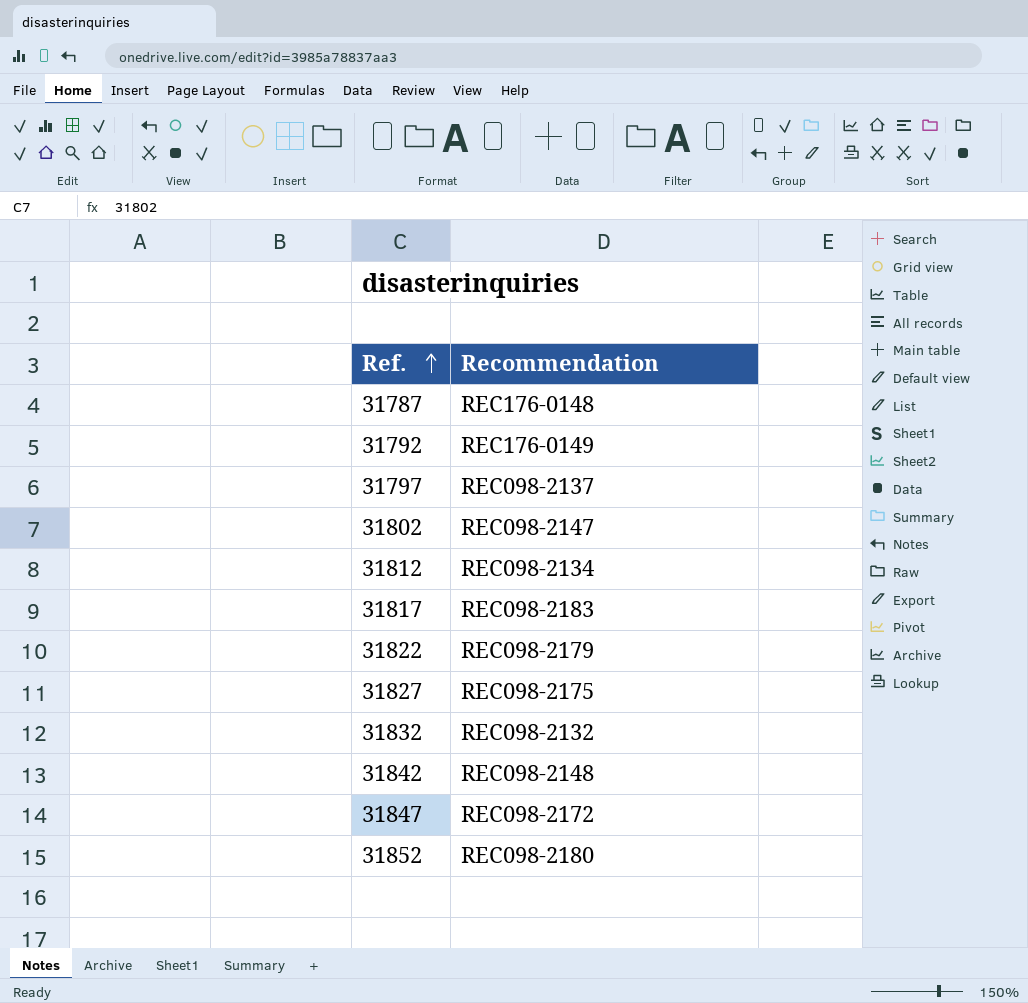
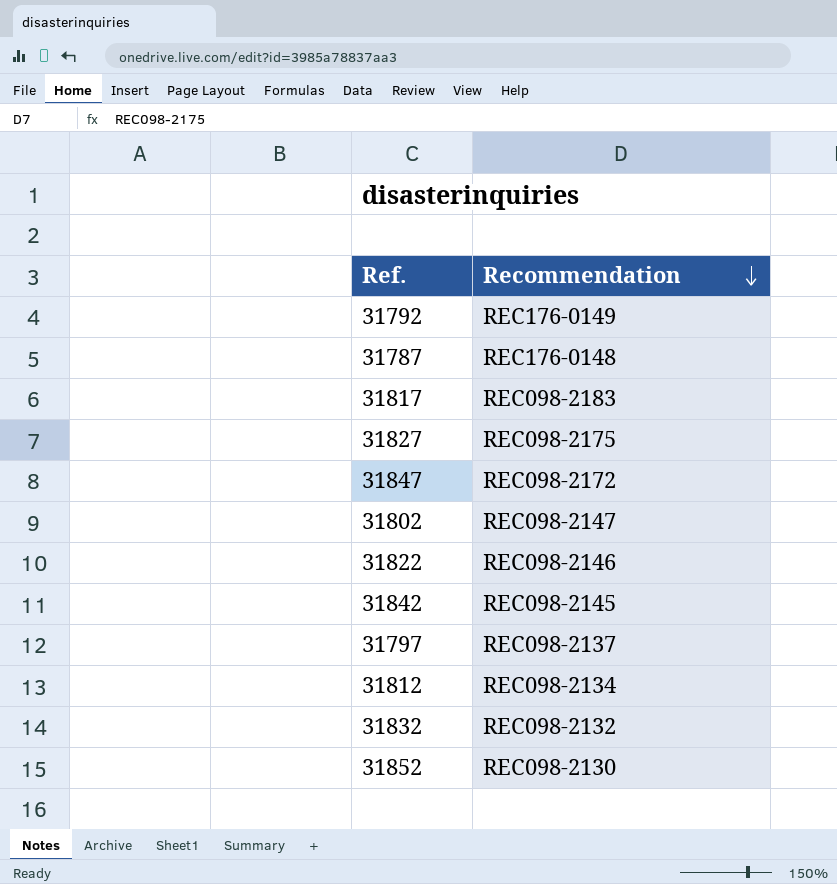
row order: Ref. ascending -> Recommendation descending
31822 | Recommendation: REC098-2179 -> REC098-2146
31842 | Recommendation: REC098-2148 -> REC098-2145
31852 | Recommendation: REC098-2180 -> REC098-2130

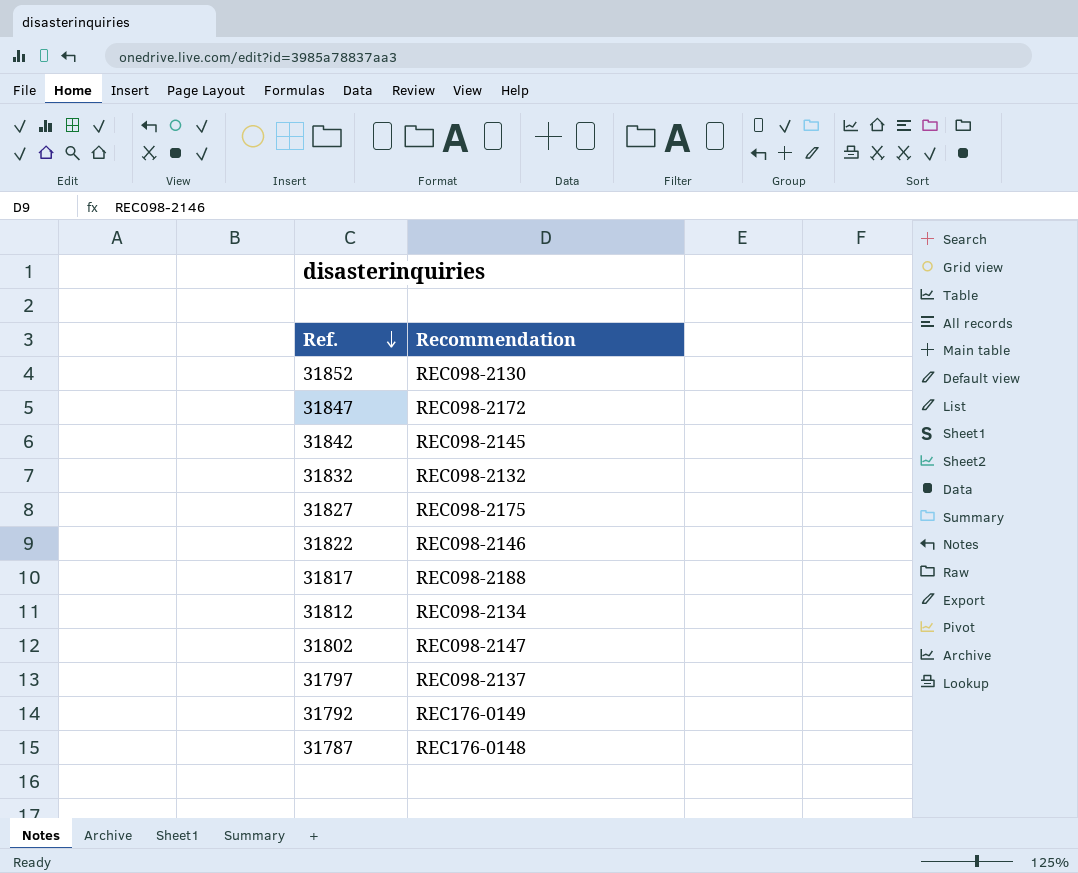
row order: Recommendation descending -> Ref. descending
31817 | Recommendation: REC098-2183 -> REC098-2188

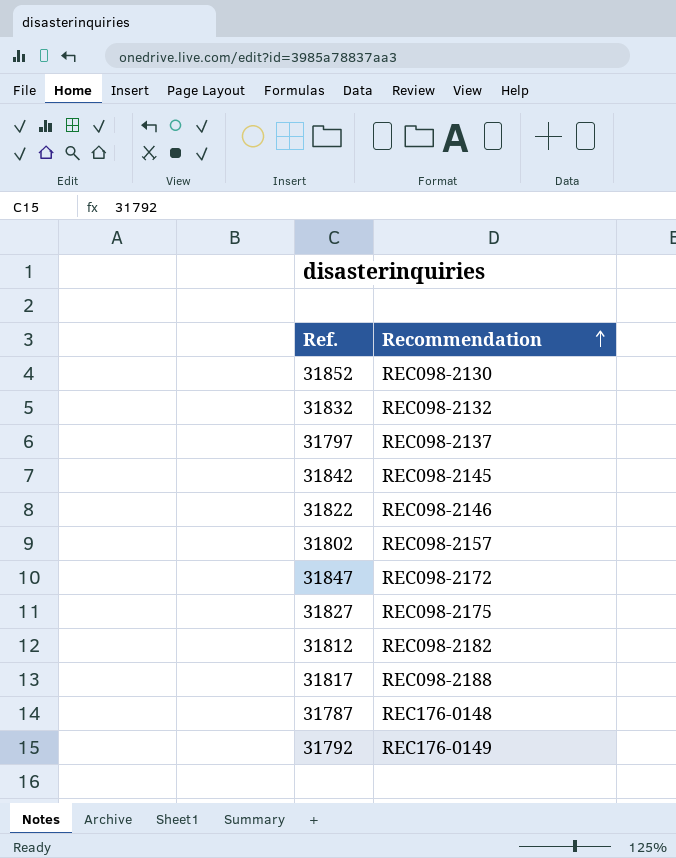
row order: Ref. descending -> Recommendation ascending
31802 | Recommendation: REC098-2147 -> REC098-2157
31812 | Recommendation: REC098-2134 -> REC098-2182

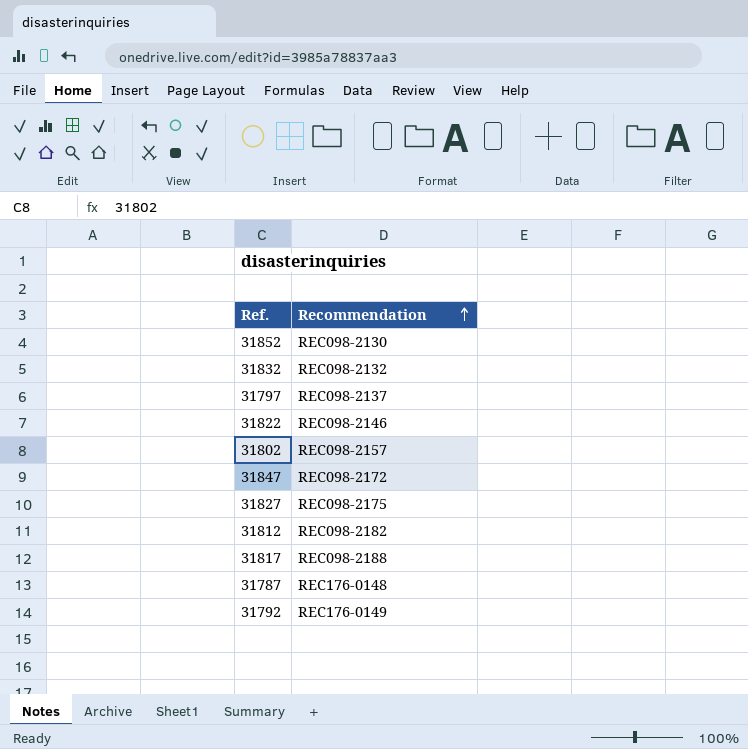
row 31842: REC098-2145 -> none

